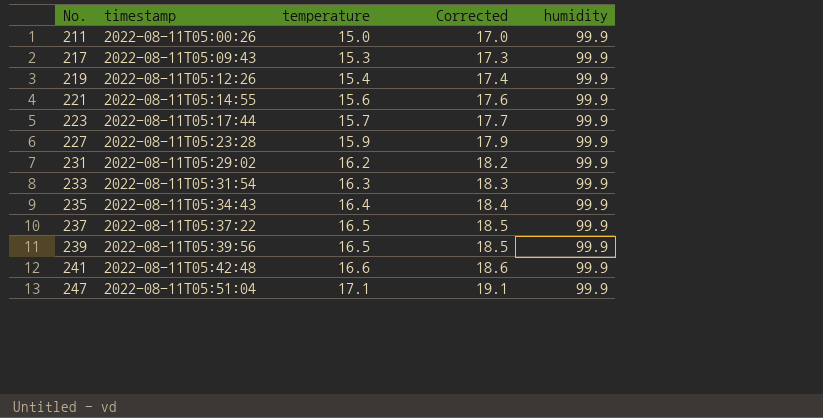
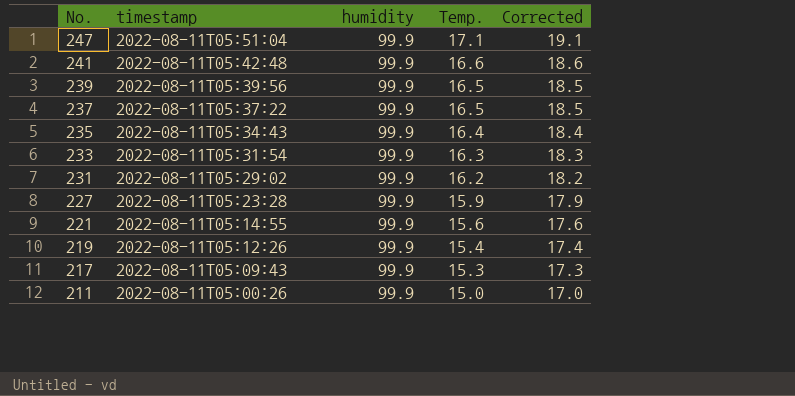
row order: No. ascending -> No. descending
column humidity | position: 5 -> 3
column name: temperature -> Temp.
row 223: 2022-08-11T05:17:44 | 15.7 | 17.7 | 99.9 -> none

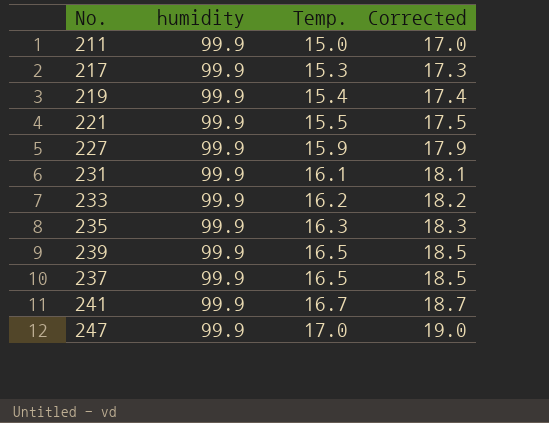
row order: No. descending -> Temp. ascending
column timestamp | position: 2 -> none
221 | Temp.: 15.6 -> 15.5
221 | Corrected: 17.6 -> 17.5
231 | Temp.: 16.2 -> 16.1
231 | Corrected: 18.2 -> 18.1
233 | Temp.: 16.3 -> 16.2
233 | Corrected: 18.3 -> 18.2
235 | Temp.: 16.4 -> 16.3
235 | Corrected: 18.4 -> 18.3
241 | Temp.: 16.6 -> 16.7
241 | Corrected: 18.6 -> 18.7
247 | Temp.: 17.1 -> 17.0
247 | Corrected: 19.1 -> 19.0

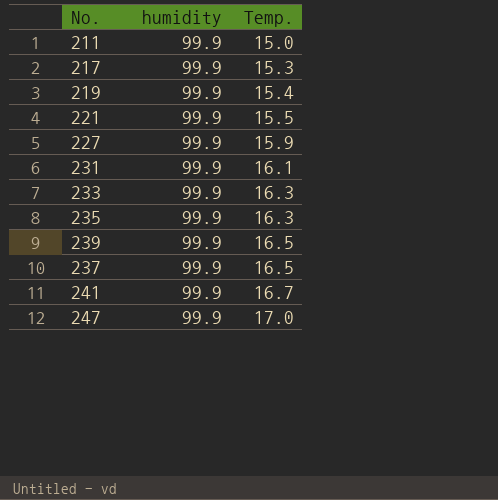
column Corrected | formula: [Temp.] + 2 -> none
233 | Temp.: 16.2 -> 16.3

